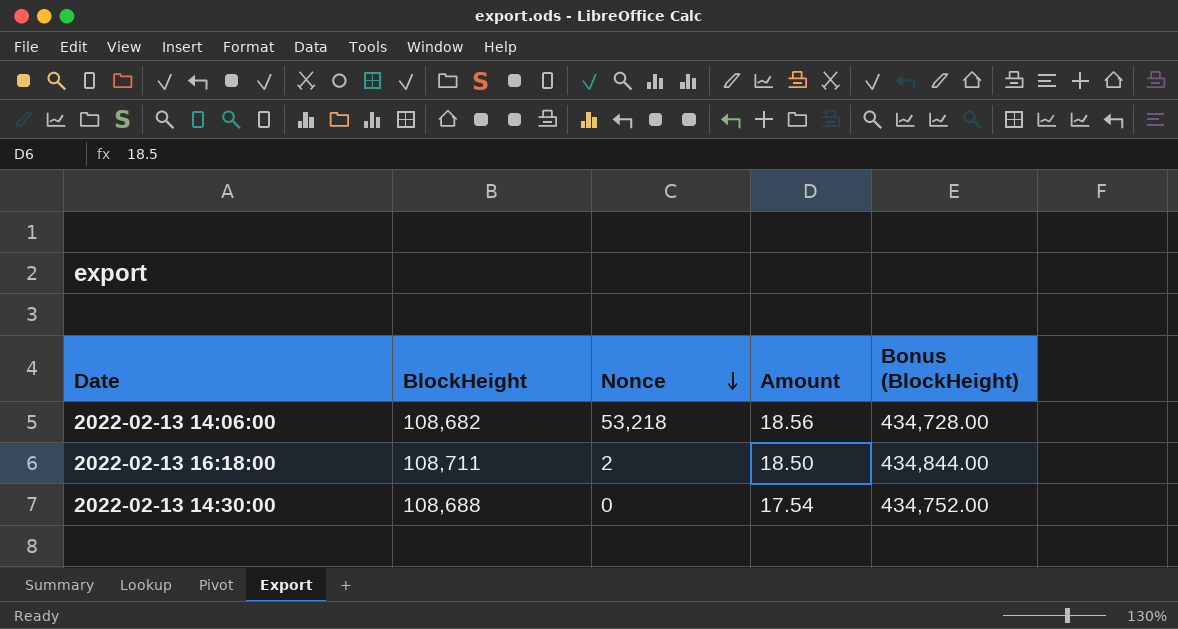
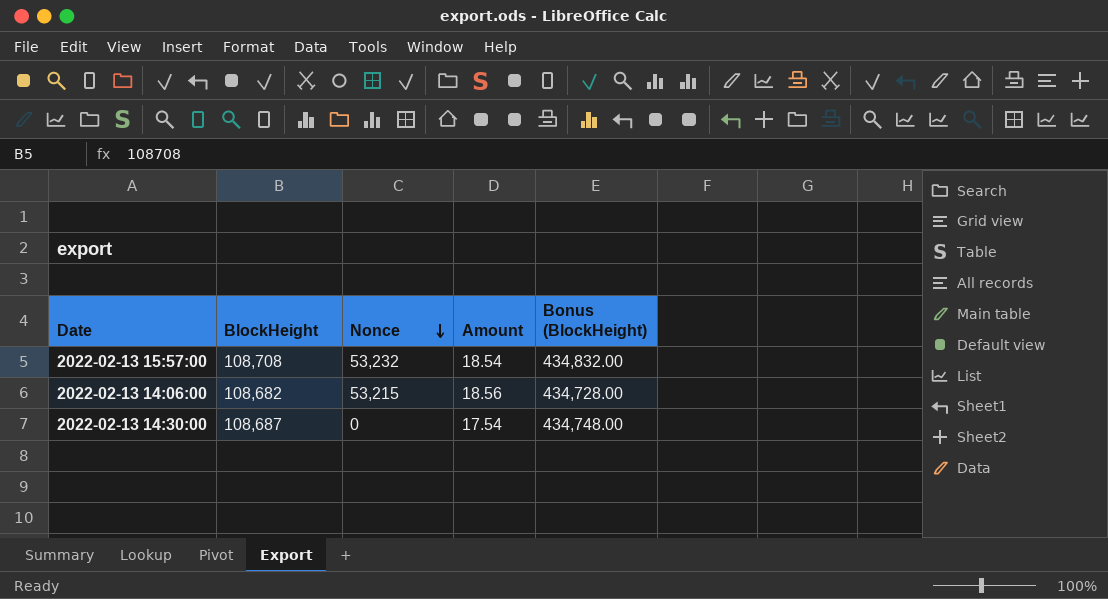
row 2022-02-13 16:18:00: 108,711 | 2 | 18.50 | 434,844.00 -> none
row 2022-02-13 15:57:00: none -> 108,708 | 53,232 | 18.54 | 434,832.00
2022-02-13 14:06:00 | Nonce: 53,218 -> 53,215
2022-02-13 14:30:00 | BlockHeight: 108,688 -> 108,687
2022-02-13 14:30:00 | Bonus (BlockHeight): 434,752.00 -> 434,748.00

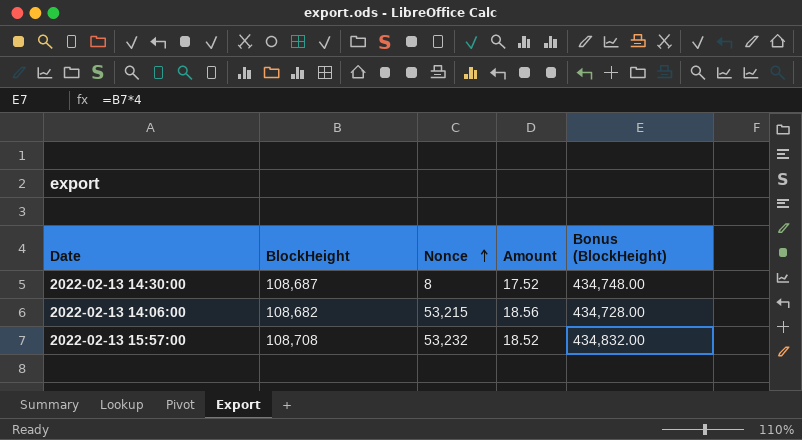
row order: Nonce descending -> Nonce ascending
2022-02-13 14:30:00 | Nonce: 0 -> 8
2022-02-13 14:30:00 | Amount: 17.54 -> 17.52
2022-02-13 15:57:00 | Amount: 18.54 -> 18.52

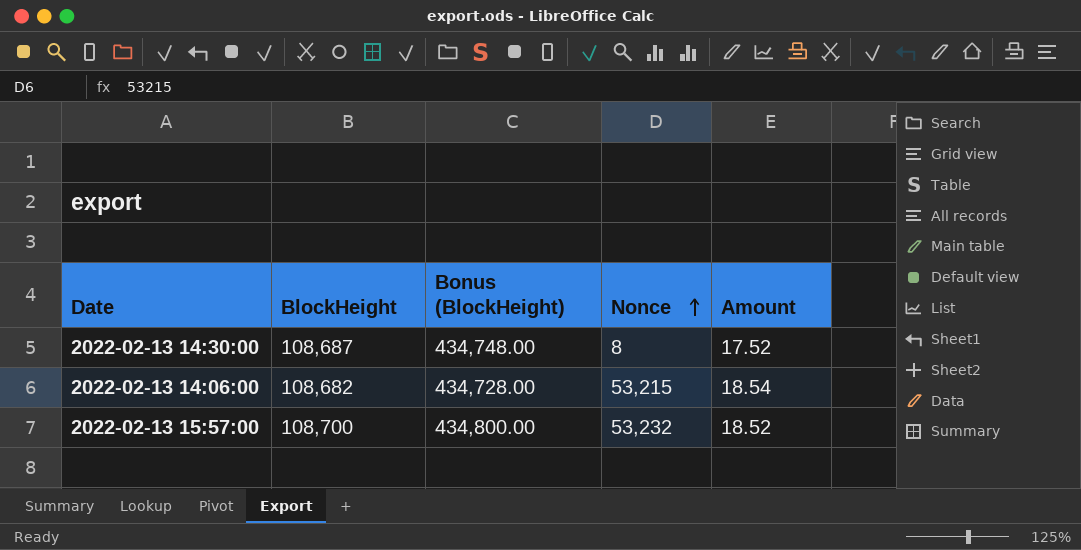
column Bonus (BlockHeight) | position: 5 -> 3
2022-02-13 14:06:00 | Amount: 18.56 -> 18.54
2022-02-13 15:57:00 | BlockHeight: 108,708 -> 108,700
2022-02-13 15:57:00 | Bonus (BlockHeight): 434,832.00 -> 434,800.00

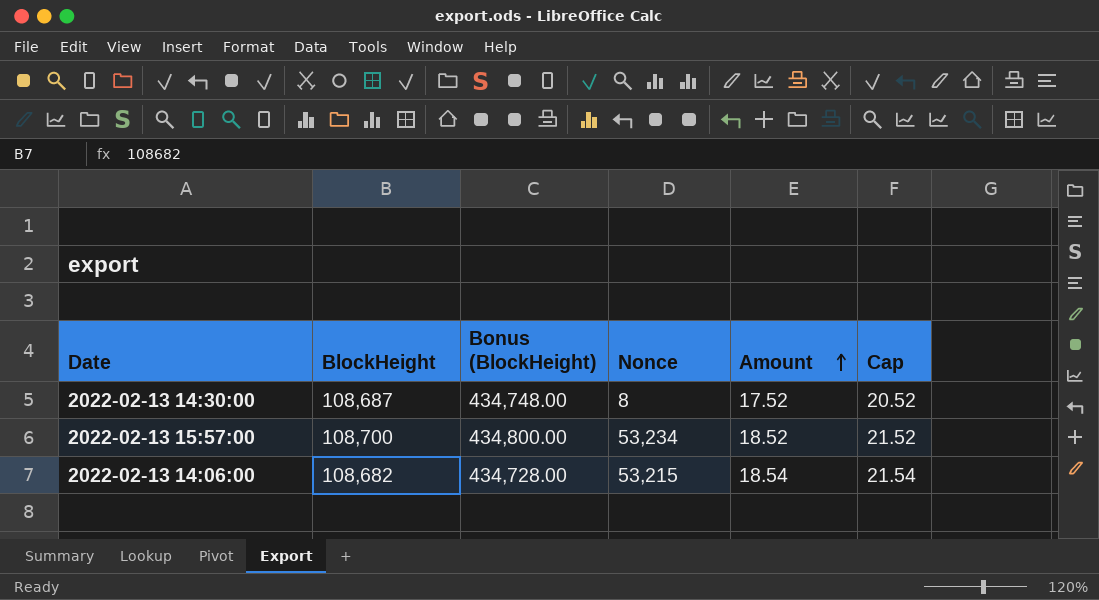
row order: Nonce ascending -> Amount ascending
column Cap | formula: none -> [Amount] + 3
2022-02-13 15:57:00 | Nonce: 53,232 -> 53,234

